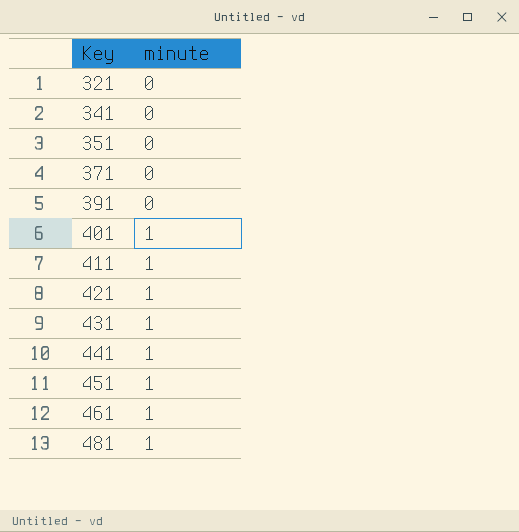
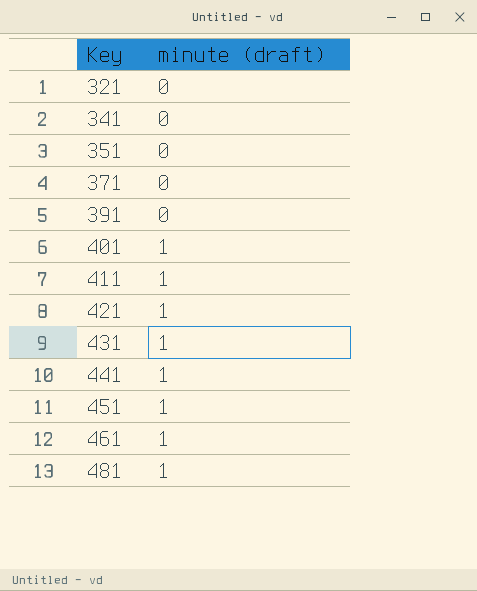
column name: minute -> minute (draft)

